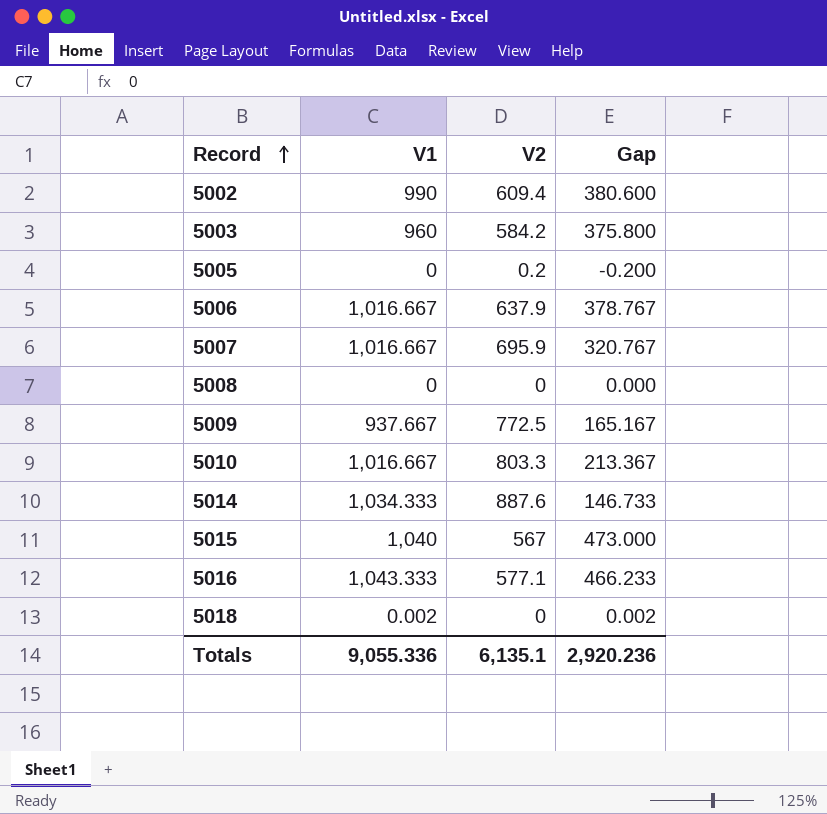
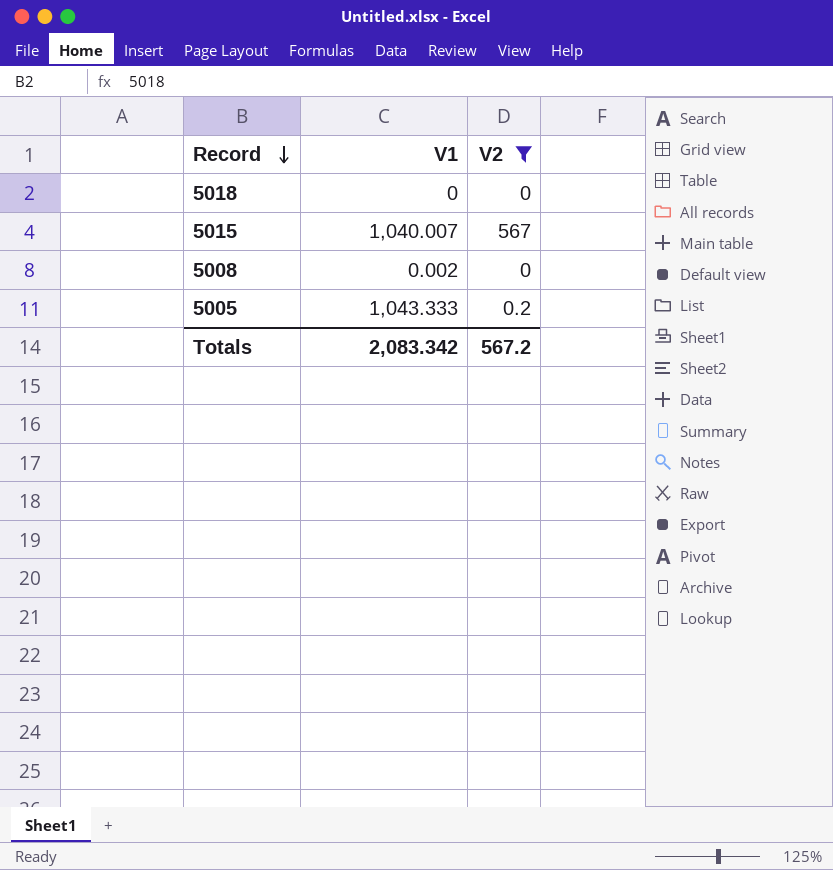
filter: none -> V2 <= 567
row order: Record ascending -> Record descending
column Gap | formula: [V1] - [V2] -> none
5018 | V1: 0.002 -> 0
5015 | V1: 1,040 -> 1,040.007
5008 | V1: 0 -> 0.002
5005 | V1: 0 -> 1,043.333
Totals | V1: 9,055.336 -> 2,083.342
Totals | V2: 6,135.1 -> 567.2

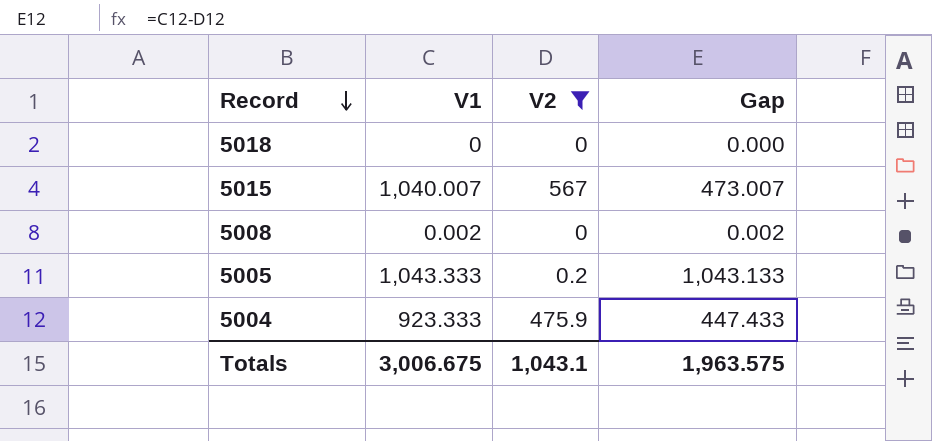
column Gap | formula: none -> [V1] - [V2]
row 5004: none -> 923.333 | 475.9 | 447.433
Totals | V1: 2,083.342 -> 3,006.675
Totals | V2: 567.2 -> 1,043.1

